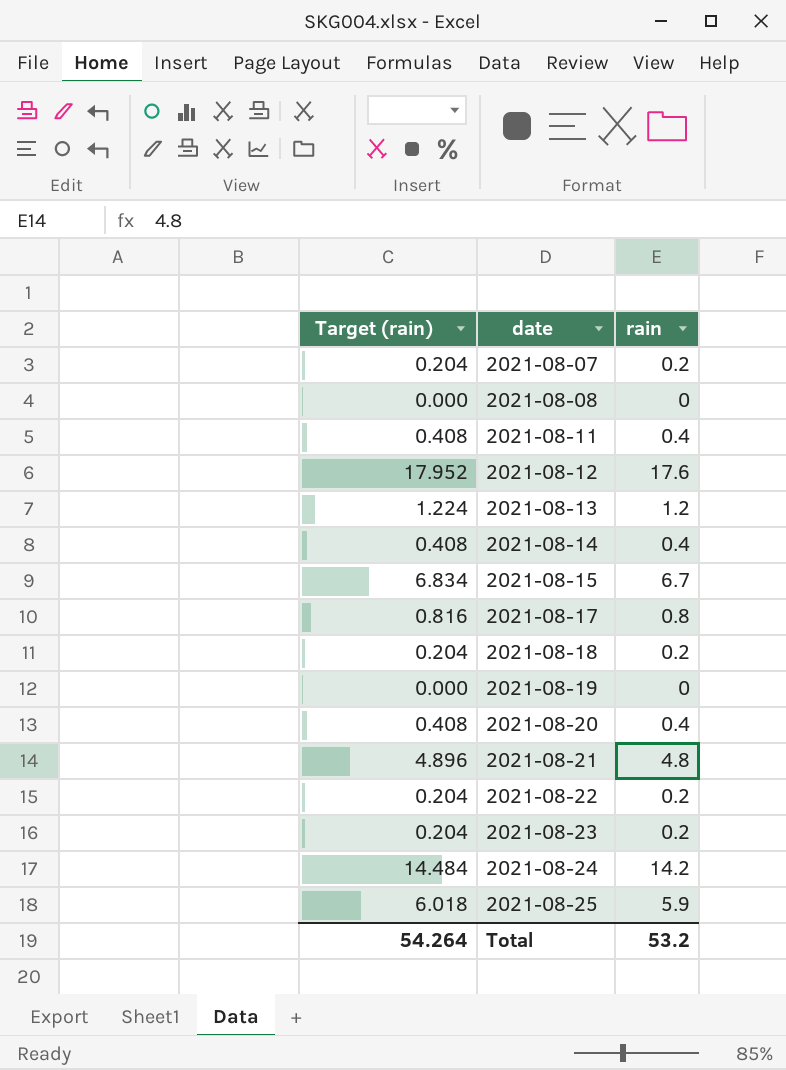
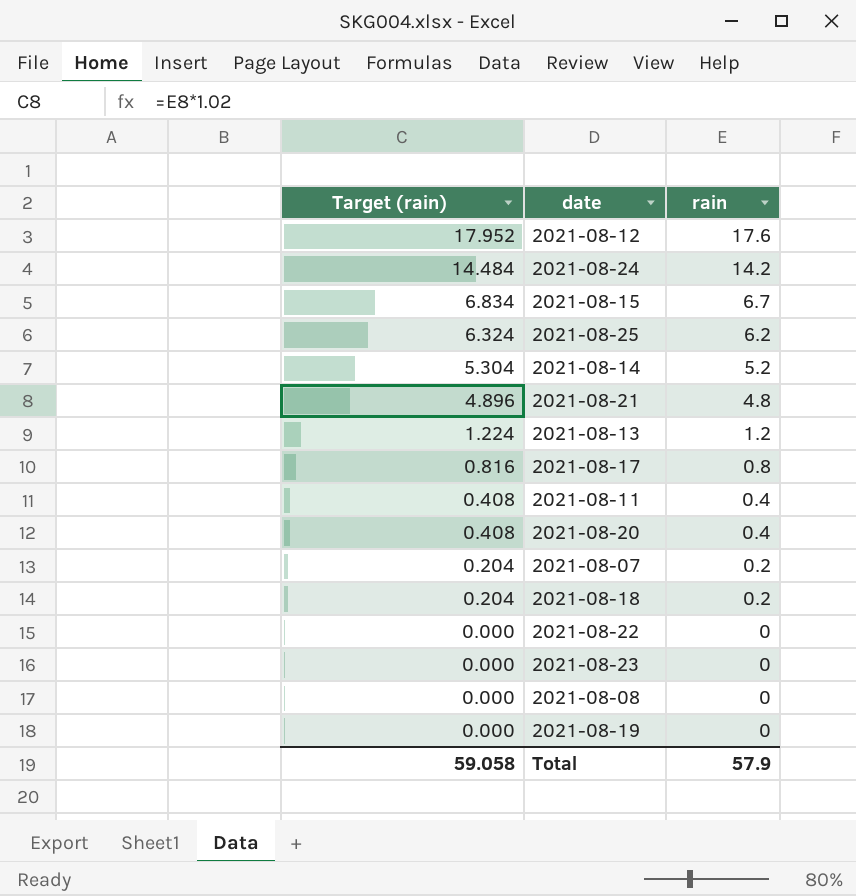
row order: date ascending -> Target (rain) descending
2021-08-25 | Target (rain): 6.018 -> 6.324
2021-08-25 | rain: 5.9 -> 6.2
2021-08-14 | Target (rain): 0.408 -> 5.304
2021-08-14 | rain: 0.4 -> 5.2
2021-08-22 | Target (rain): 0.204 -> 0.000
2021-08-22 | rain: 0.2 -> 0
2021-08-23 | Target (rain): 0.204 -> 0.000
2021-08-23 | rain: 0.2 -> 0
Total | Target (rain): 54.264 -> 59.058
Total | rain: 53.2 -> 57.9

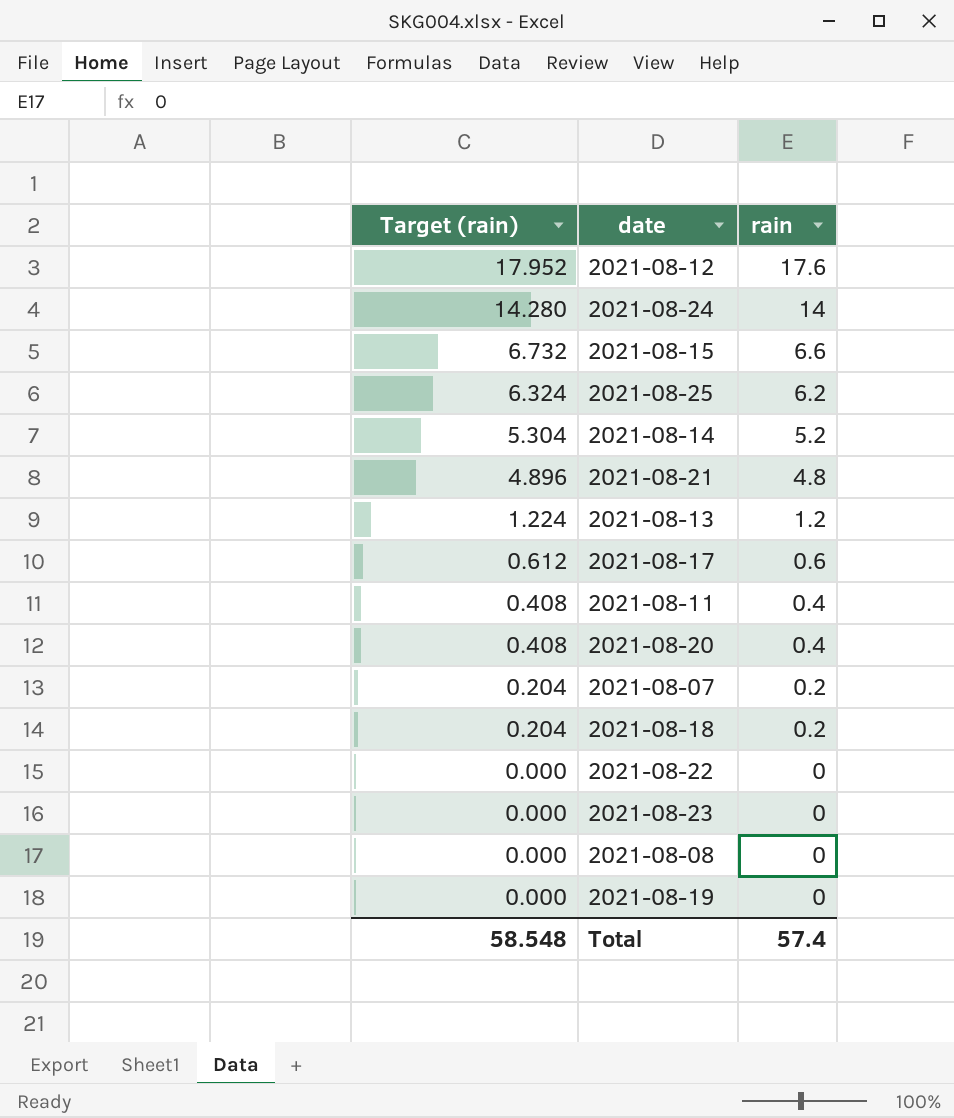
2021-08-24 | Target (rain): 14.484 -> 14.280
2021-08-24 | rain: 14.2 -> 14
2021-08-15 | Target (rain): 6.834 -> 6.732
2021-08-15 | rain: 6.7 -> 6.6
2021-08-17 | Target (rain): 0.816 -> 0.612
2021-08-17 | rain: 0.8 -> 0.6
Total | Target (rain): 59.058 -> 58.548
Total | rain: 57.9 -> 57.4

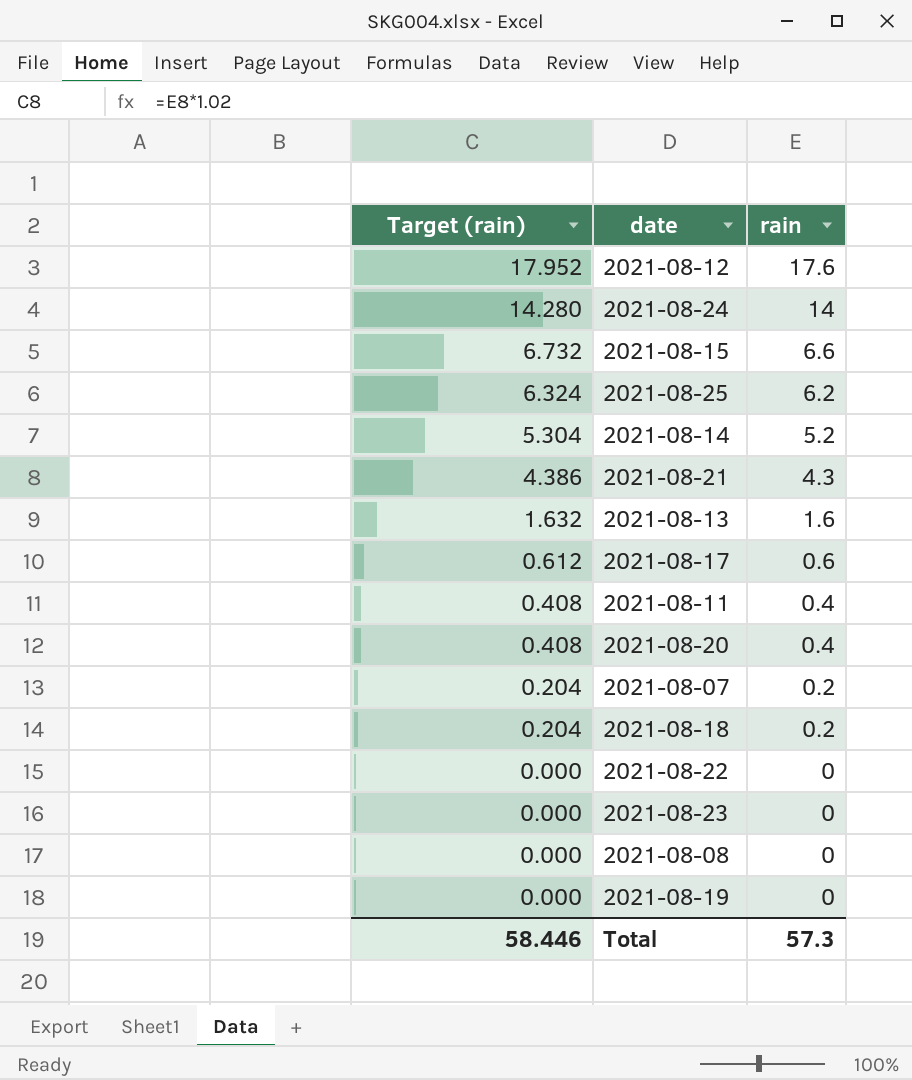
2021-08-21 | Target (rain): 4.896 -> 4.386
2021-08-21 | rain: 4.8 -> 4.3
2021-08-13 | Target (rain): 1.224 -> 1.632
2021-08-13 | rain: 1.2 -> 1.6
Total | Target (rain): 58.548 -> 58.446
Total | rain: 57.4 -> 57.3

